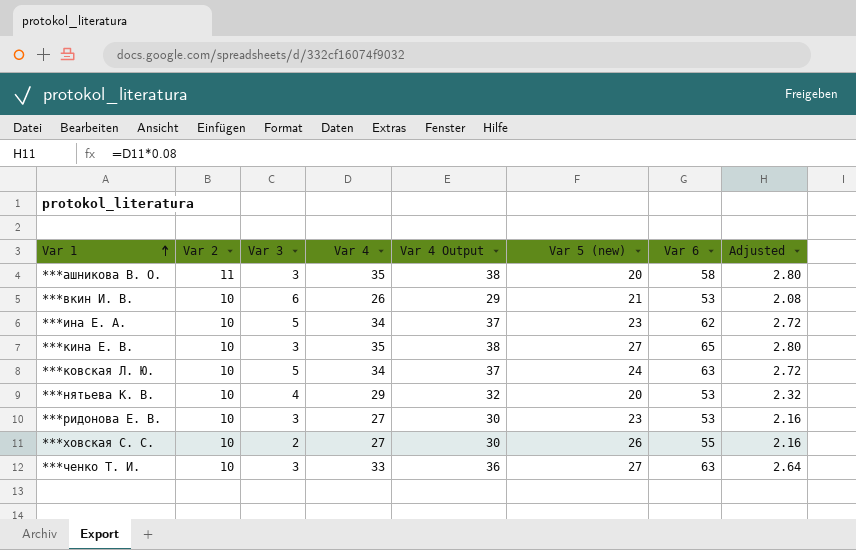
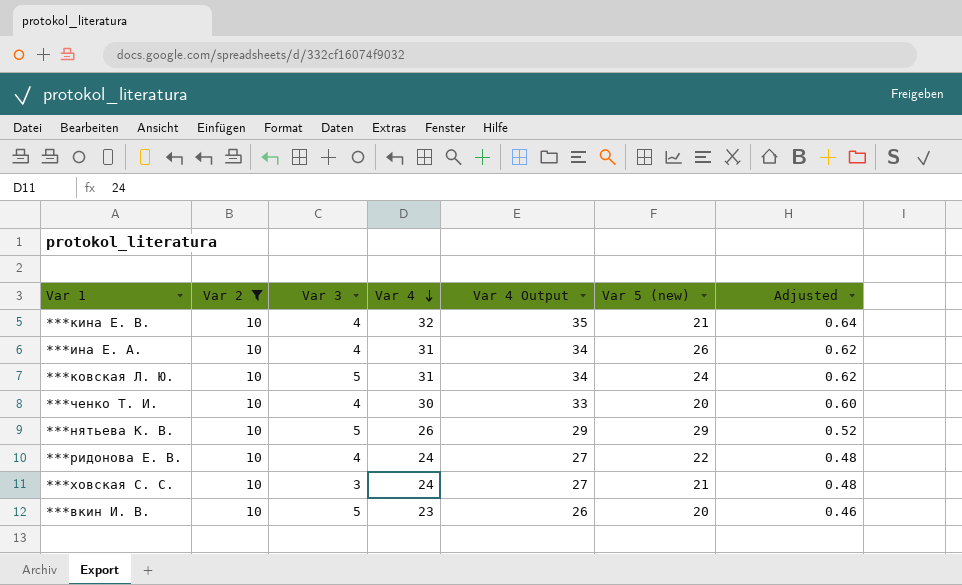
filter: none -> Var 2 = 10
row order: Var 1 ascending -> Var 4 descending
column Var 6 | formula: [Var 3] + [Var 4] + [Var 5 (new)] -> none
column Adjusted | formula: [Var 4] * 0.08 -> [Var 4] * 0.02
***кина Е. В. | Var 3: 3 -> 4
***кина Е. В. | Var 4: 35 -> 32
***кина Е. В. | Var 4 Output: 38 -> 35
***кина Е. В. | Var 5 (new): 27 -> 21
***ина Е. А. | Var 3: 5 -> 4
***ина Е. А. | Var 4: 34 -> 31
***ина Е. А. | Var 4 Output: 37 -> 34
***ина Е. А. | Var 5 (new): 23 -> 26
***ковская Л. Ю. | Var 4: 34 -> 31
***ковская Л. Ю. | Var 4 Output: 37 -> 34
***ченко Т. И. | Var 3: 3 -> 4
***ченко Т. И. | Var 4: 33 -> 30
***ченко Т. И. | Var 4 Output: 36 -> 33
***ченко Т. И. | Var 5 (new): 27 -> 20
***нятьева К. В. | Var 3: 4 -> 5
***нятьева К. В. | Var 4: 29 -> 26
***нятьева К. В. | Var 4 Output: 32 -> 29
***нятьева К. В. | Var 5 (new): 20 -> 29
***ридонова Е. В. | Var 3: 3 -> 4
***ридонова Е. В. | Var 4: 27 -> 24
***ридонова Е. В. | Var 4 Output: 30 -> 27
***ридонова Е. В. | Var 5 (new): 23 -> 22
***ховская С. С. | Var 3: 2 -> 3
***ховская С. С. | Var 4: 27 -> 24
***ховская С. С. | Var 4 Output: 30 -> 27
***ховская С. С. | Var 5 (new): 26 -> 21
***вкин И. В. | Var 3: 6 -> 5
***вкин И. В. | Var 4: 26 -> 23
***вкин И. В. | Var 4 Output: 29 -> 26
***вкин И. В. | Var 5 (new): 21 -> 20

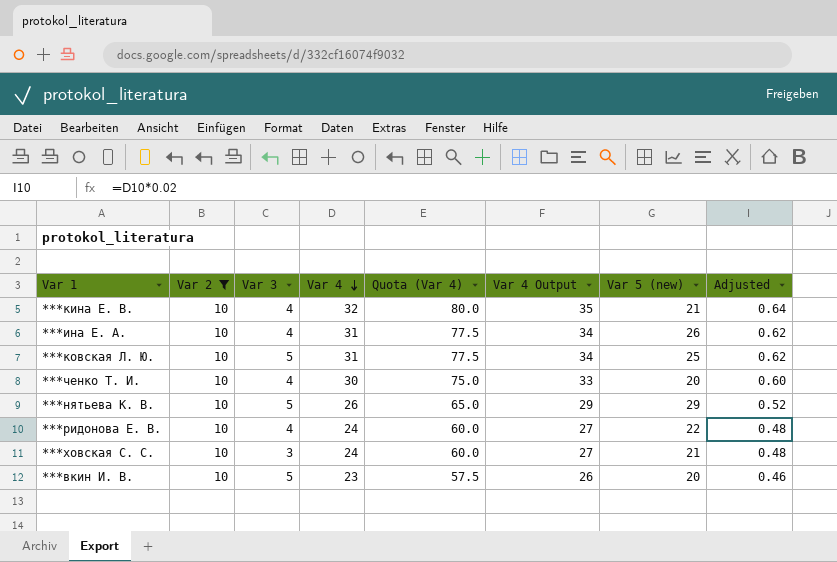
column Quota (Var 4) | formula: none -> [Var 4] * 2.5
***ковская Л. Ю. | Var 5 (new): 24 -> 25

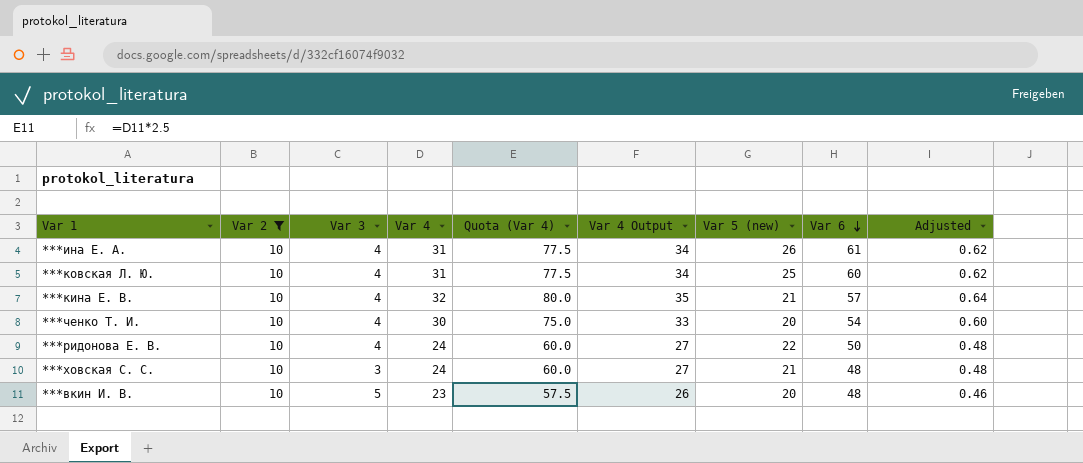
row order: Var 4 descending -> Var 6 descending
column Var 6 | formula: none -> [Var 3] + [Var 4] + [Var 5 (new)]
row ***нятьева К. В.: 10 | 5 | 26 | 65.0 | 29 | 29 | 0.52 -> none
***ковская Л. Ю. | Var 3: 5 -> 4

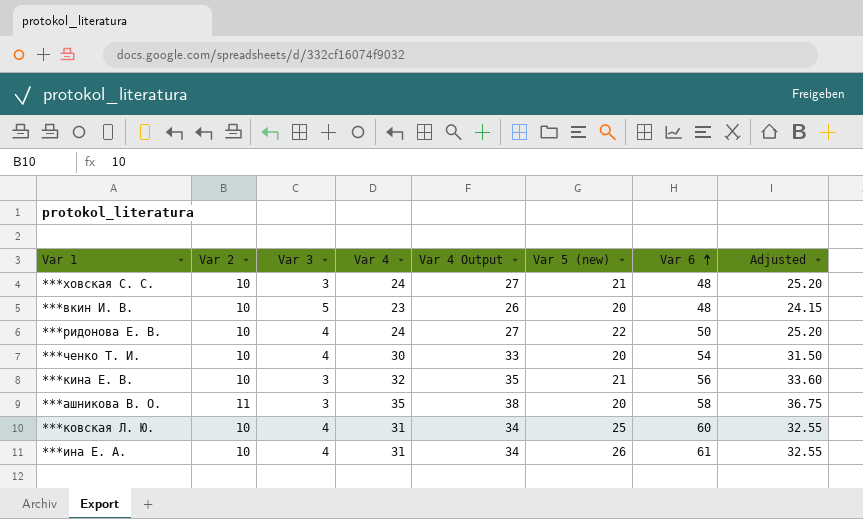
filter: Var 2 = 10 -> none
row order: Var 6 descending -> Var 6 ascending
column Quota (Var 4) | formula: [Var 4] * 2.5 -> none
column Adjusted | formula: [Var 4] * 0.02 -> [Var 4] * 1.05
***кина Е. В. | Var 3: 4 -> 3
***кина Е. В. | Var 6: 57 -> 56

